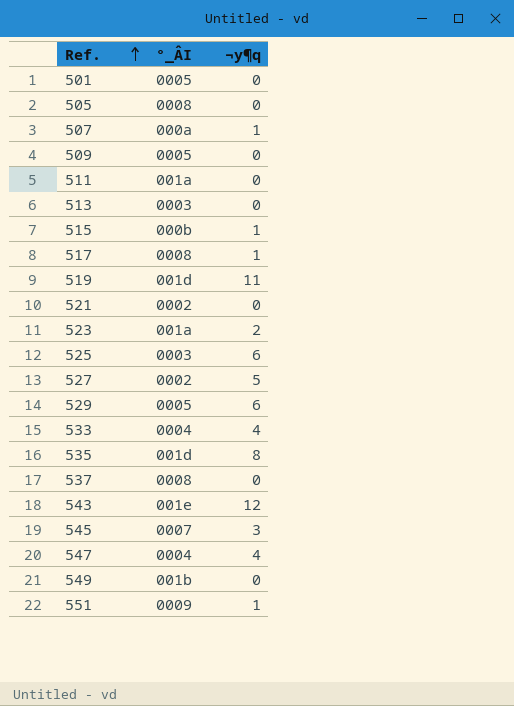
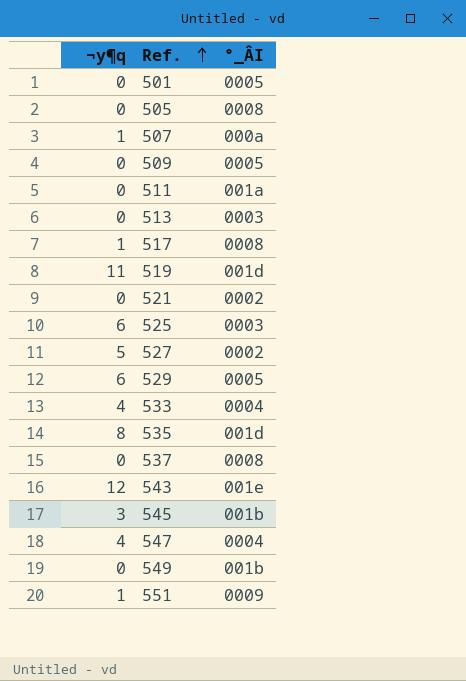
column ¬y¶q | position: 3 -> 1
row 515: 000b | 1 -> none
row 523: 001a | 2 -> none
545 | °_ÂI: 0007 -> 001b

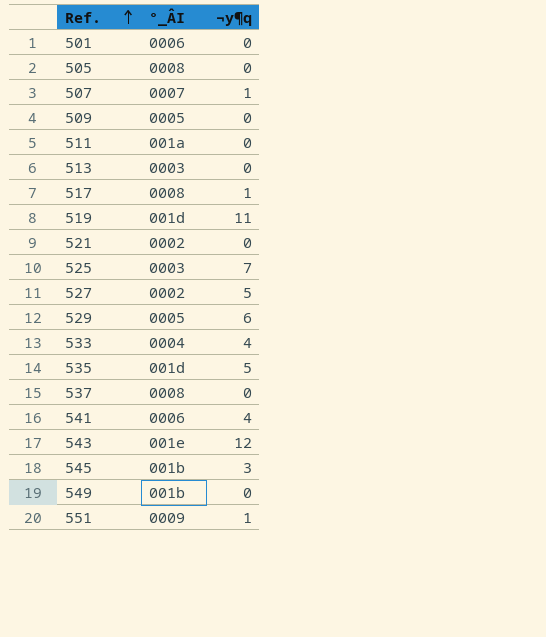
column ¬y¶q | position: 1 -> 3
row 547: 4 | 0004 -> none
501 | °_ÂI: 0005 -> 0006
507 | °_ÂI: 000a -> 0007
525 | ¬y¶q: 6 -> 7
535 | ¬y¶q: 8 -> 5
row 541: none -> 0006 | 4

